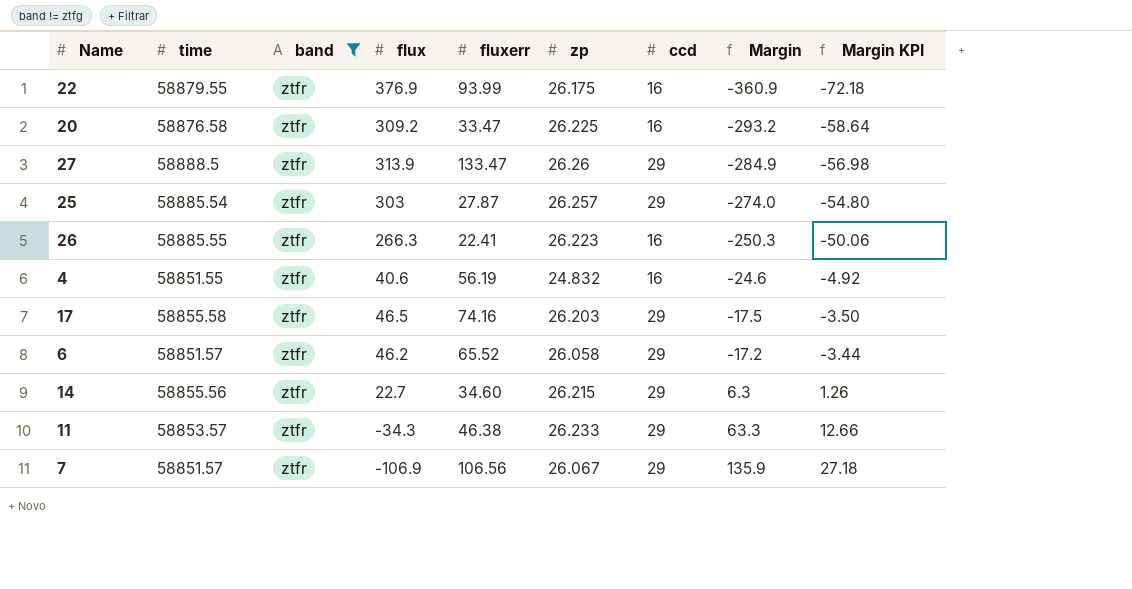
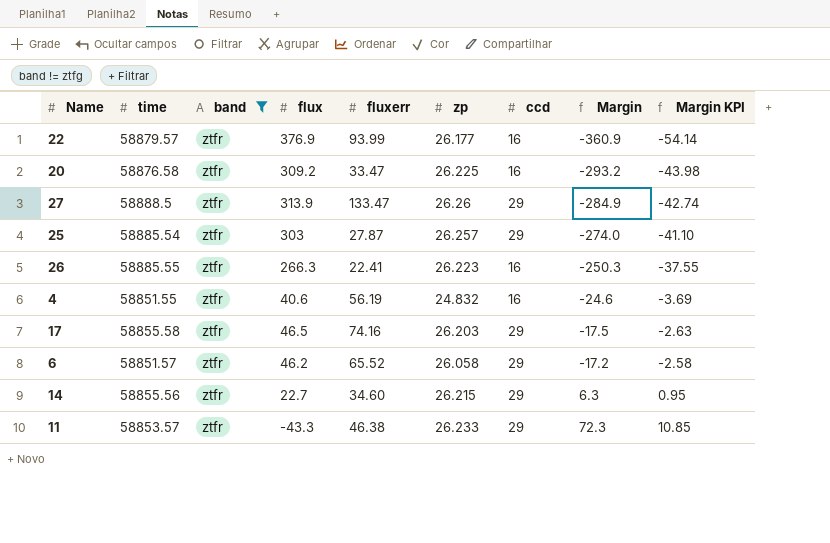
column Margin KPI | formula: [Margin] * 0.2 -> [Margin] * 0.15
row 7: 58851.57 | ztfr | -106.9 | 106.56 | 26.067 | 29 | 135.9 | 27.18 -> none
22 | time: 58879.55 -> 58879.57
22 | zp: 26.175 -> 26.177
11 | flux: -34.3 -> -43.3
11 | Margin: 63.3 -> 72.3

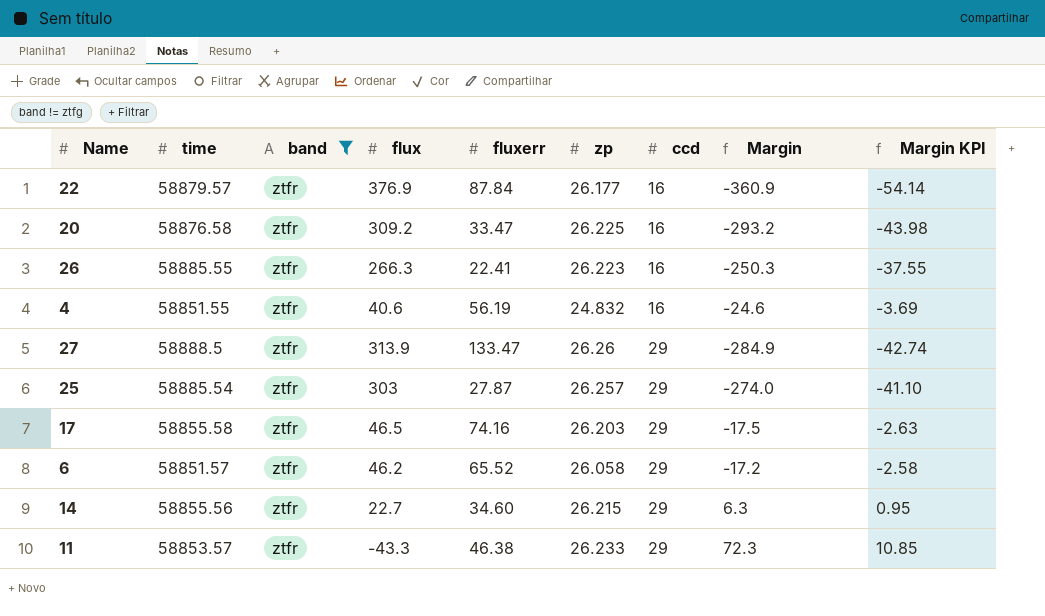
row order: Margin ascending -> ccd ascending
22 | fluxerr: 93.99 -> 87.84

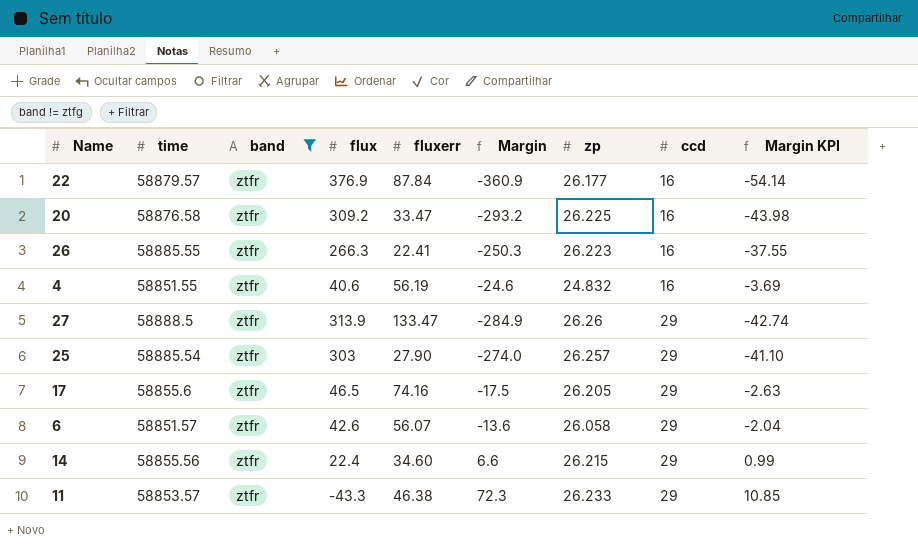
column Margin | position: 8 -> 6
25 | fluxerr: 27.87 -> 27.90
17 | time: 58855.58 -> 58855.6
17 | zp: 26.203 -> 26.205
6 | flux: 46.2 -> 42.6
6 | fluxerr: 65.52 -> 56.07
6 | Margin: -17.2 -> -13.6
6 | Margin KPI: -2.58 -> -2.04
14 | flux: 22.7 -> 22.4
14 | Margin: 6.3 -> 6.6
14 | Margin KPI: 0.95 -> 0.99

